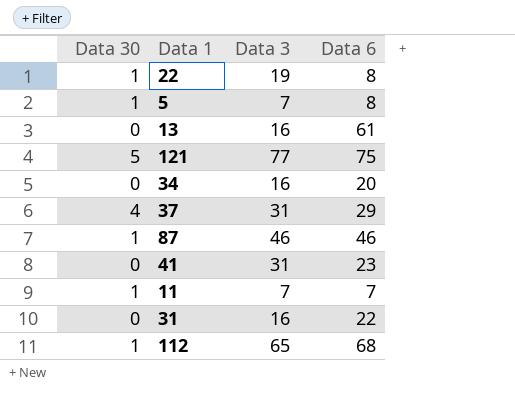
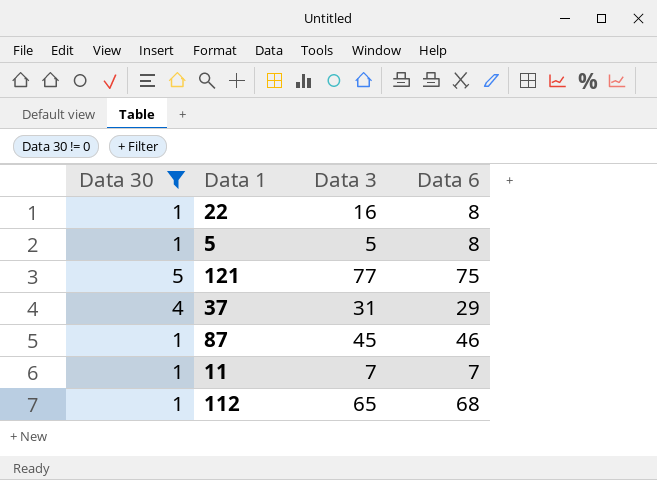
filter: none -> Data 30 != 0
22 | Data 3: 19 -> 16
5 | Data 3: 7 -> 5
87 | Data 3: 46 -> 45

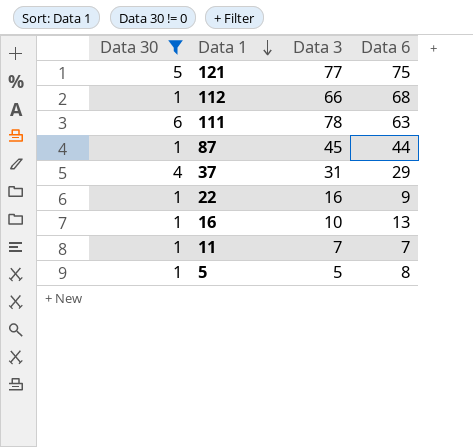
row order: none -> Data 1 descending
112 | Data 3: 65 -> 66
row 111: none -> 6 | 78 | 63
87 | Data 6: 46 -> 44
22 | Data 6: 8 -> 9
row 16: none -> 1 | 10 | 13

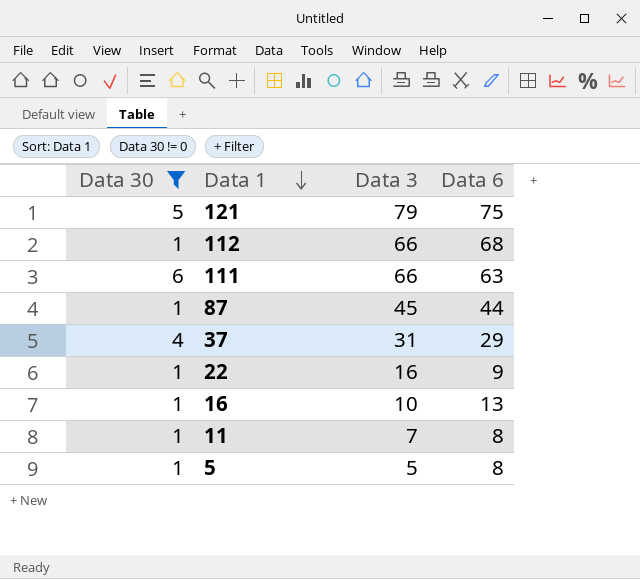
121 | Data 3: 77 -> 79
111 | Data 3: 78 -> 66
11 | Data 6: 7 -> 8

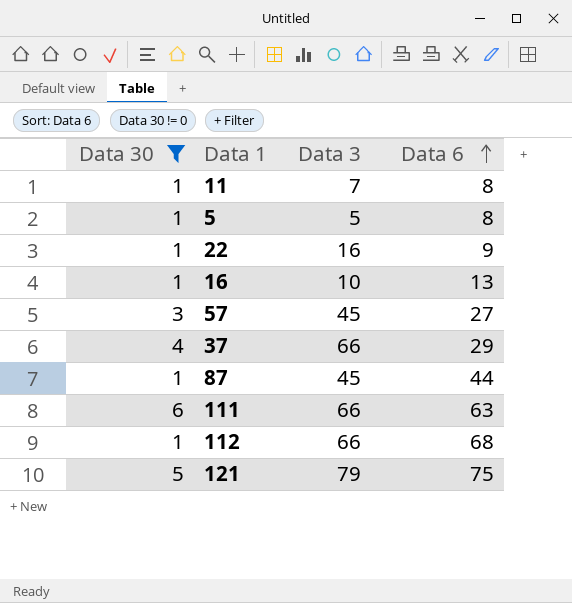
row order: Data 1 descending -> Data 6 ascending
row 57: none -> 3 | 45 | 27
37 | Data 3: 31 -> 66

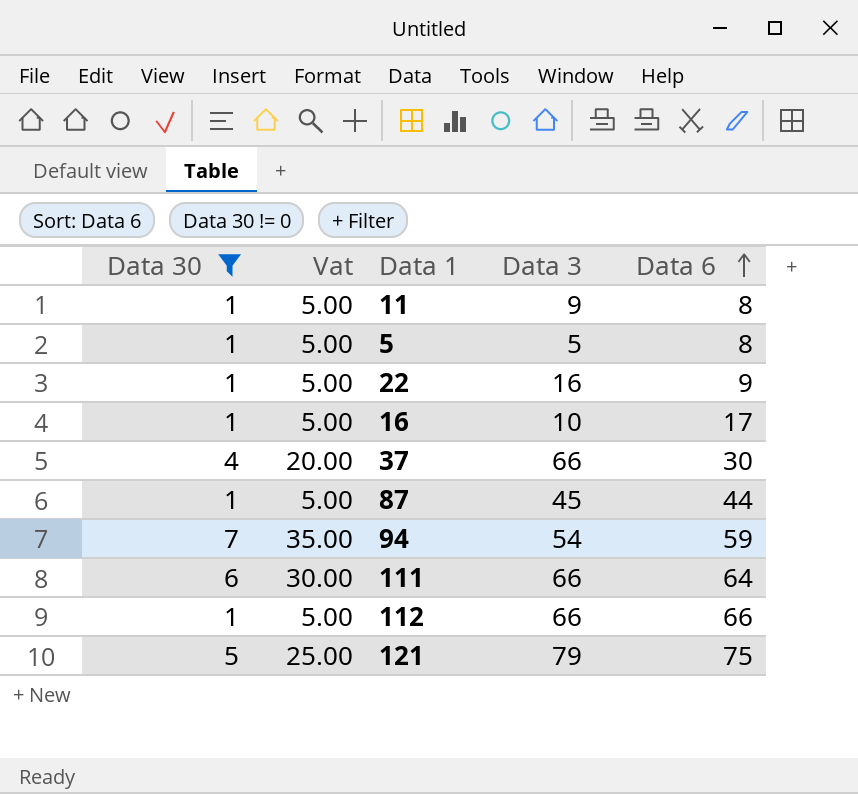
column Vat | formula: none -> [Data 30] * 5
row 57: 3 | 45 | 27 -> none
11 | Data 3: 7 -> 9
16 | Data 6: 13 -> 17
37 | Data 6: 29 -> 30
row 94: none -> 7 | 35.00 | 54 | 59
111 | Data 6: 63 -> 64
112 | Data 6: 68 -> 66

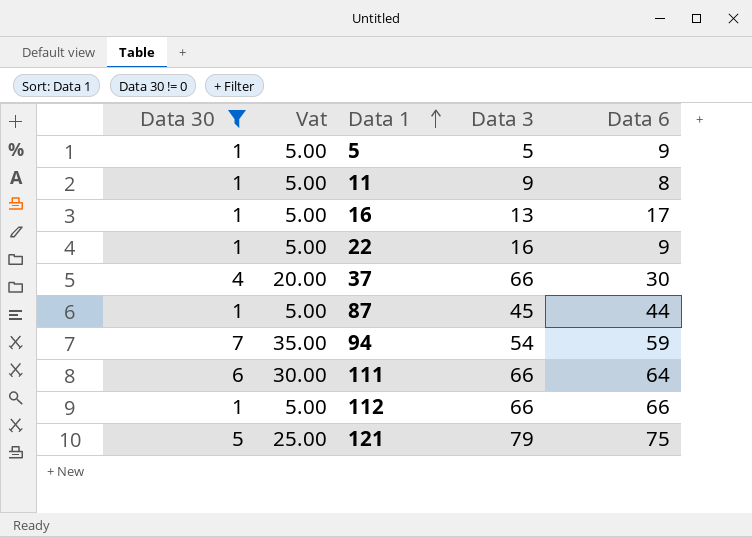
row order: Data 6 ascending -> Data 1 ascending
5 | Data 6: 8 -> 9
16 | Data 3: 10 -> 13

